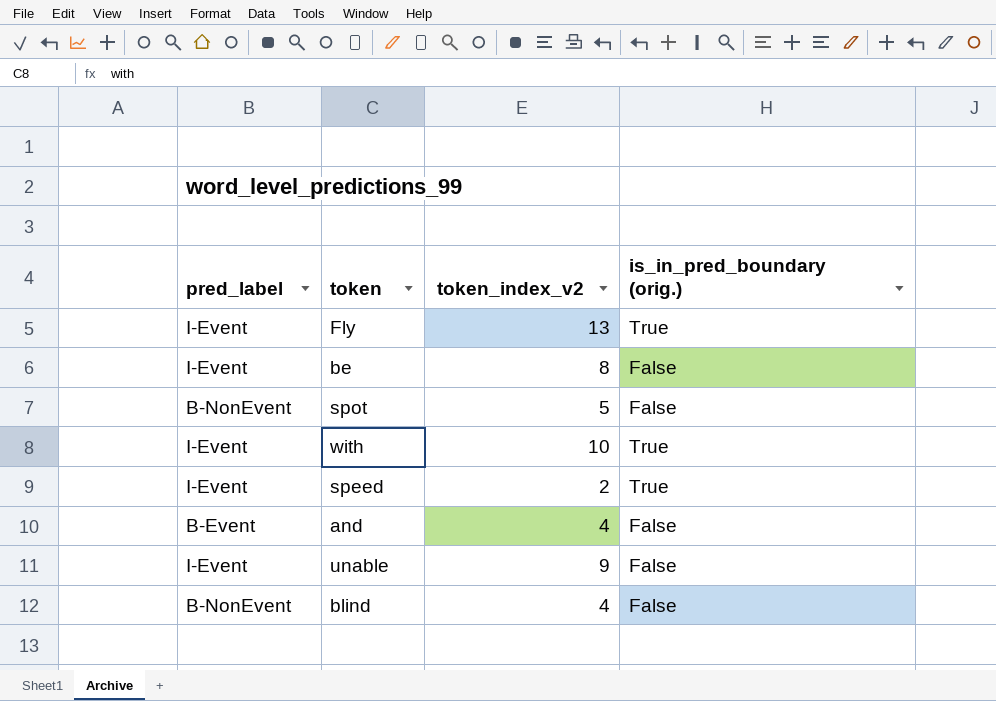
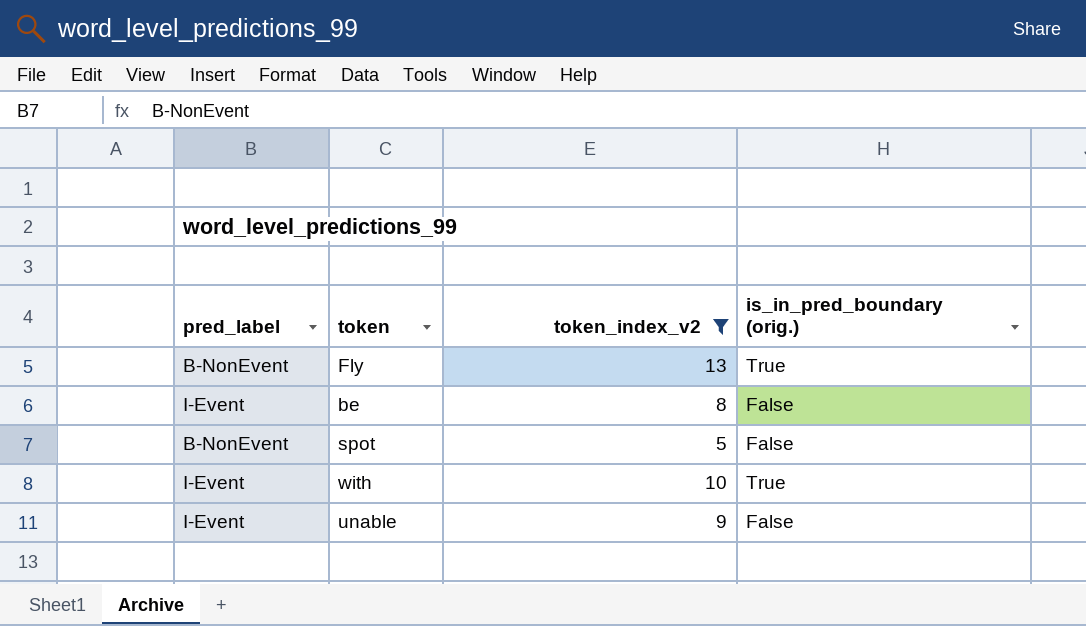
filter: none -> token_index_v2 >= 5
Fly | pred_label: I-Event -> B-NonEvent

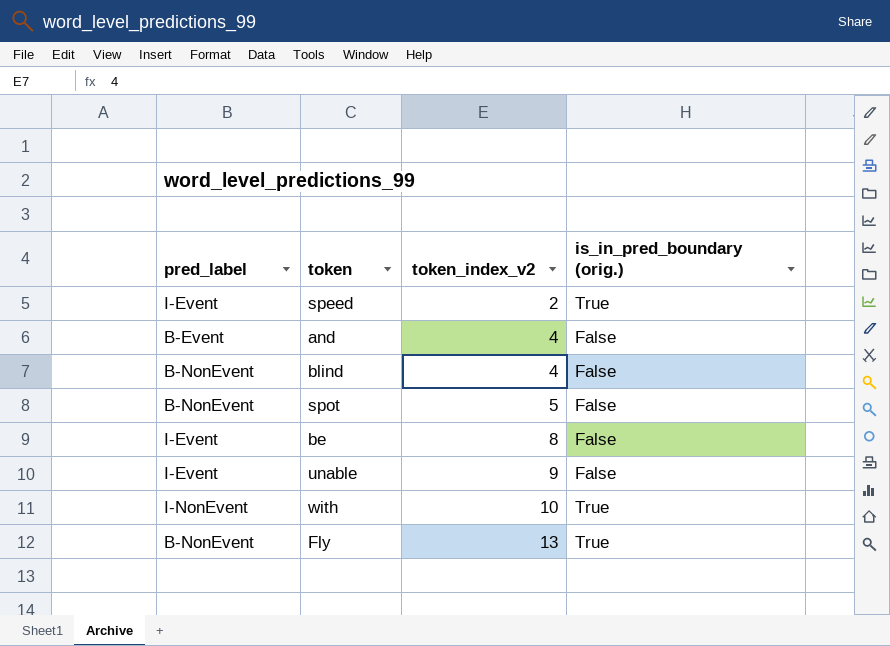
filter: token_index_v2 >= 5 -> none
row order: none -> token_index_v2 ascending
with | pred_label: I-Event -> I-NonEvent

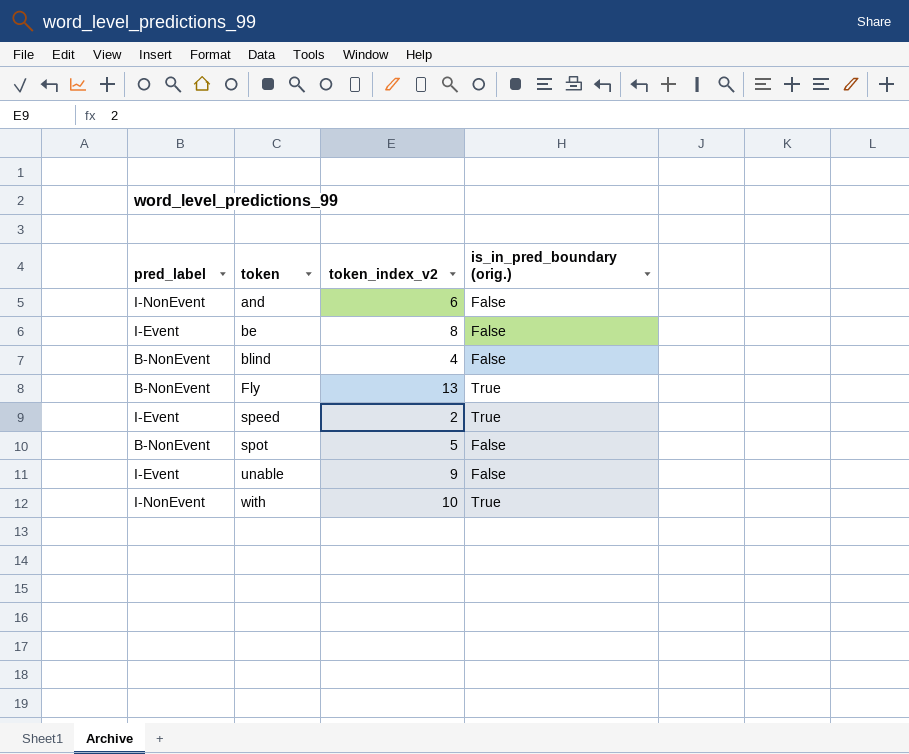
row order: token_index_v2 ascending -> token ascending
and | pred_label: B-Event -> I-NonEvent
and | token_index_v2: 4 -> 6

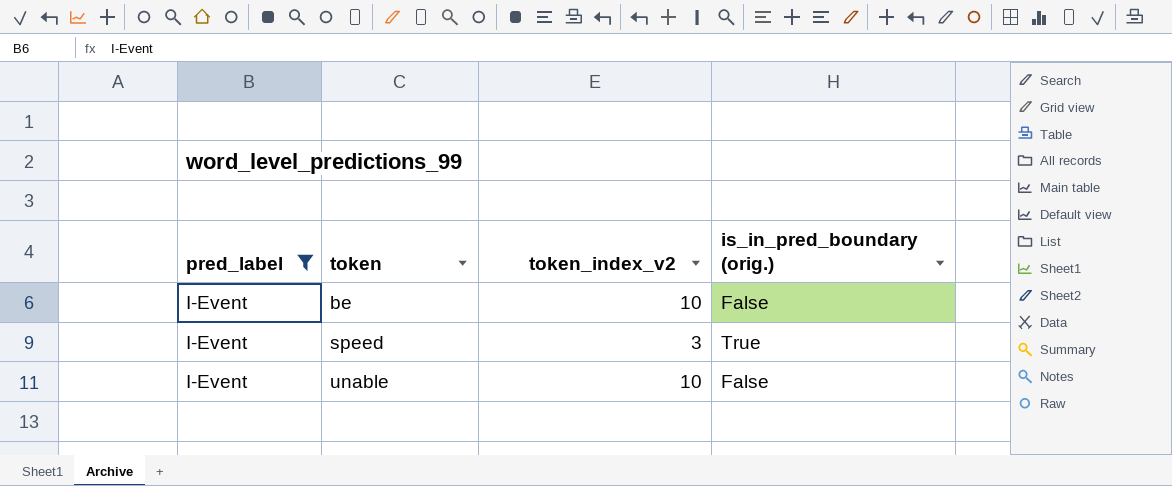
filter: none -> pred_label = I-Event
be | token_index_v2: 8 -> 10
speed | token_index_v2: 2 -> 3
unable | token_index_v2: 9 -> 10

